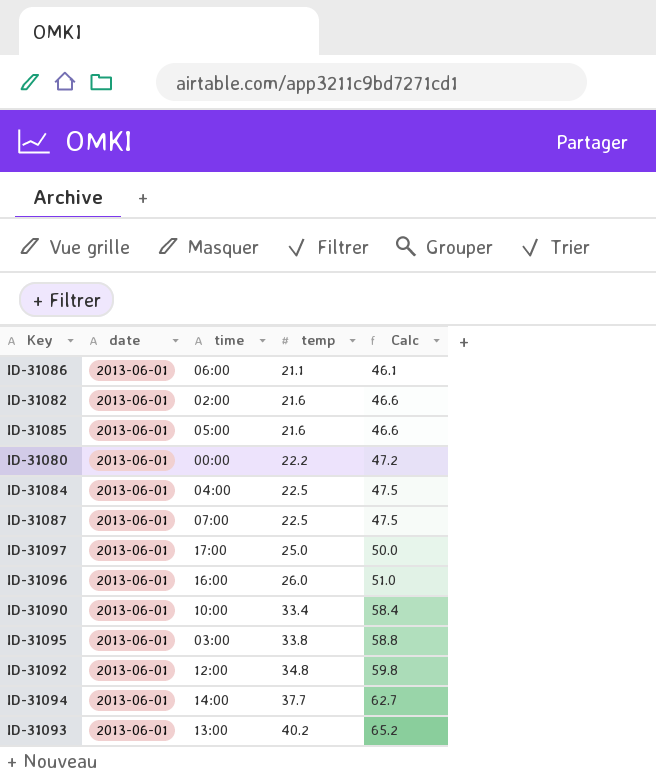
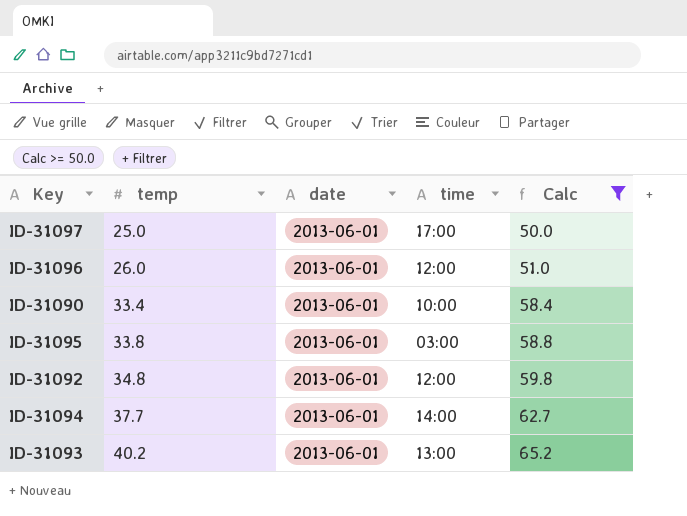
filter: none -> Calc >= 50.0
column temp | position: 4 -> 2
ID-31096 | time: 16:00 -> 12:00

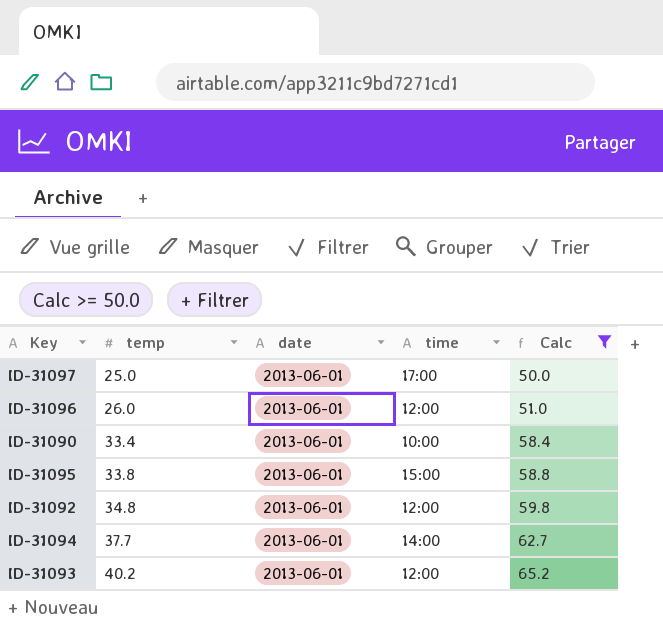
ID-31095 | time: 03:00 -> 15:00
ID-31093 | time: 13:00 -> 12:00

